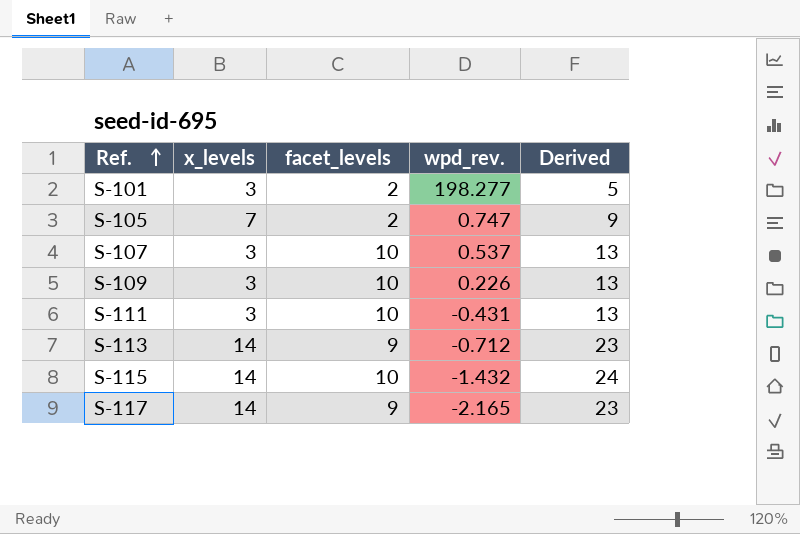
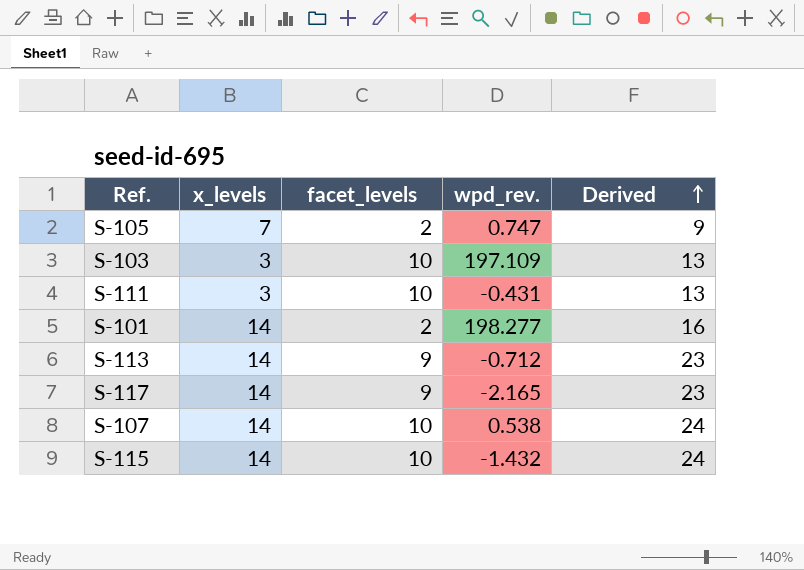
row order: Ref. ascending -> Derived ascending
row S-109: 3 | 10 | 0.226 | 13 -> none
row S-103: none -> 3 | 10 | 197.109 | 13
S-101 | x_levels: 3 -> 14
S-101 | Derived: 5 -> 16
S-107 | x_levels: 3 -> 14
S-107 | wpd_rev.: 0.537 -> 0.538
S-107 | Derived: 13 -> 24

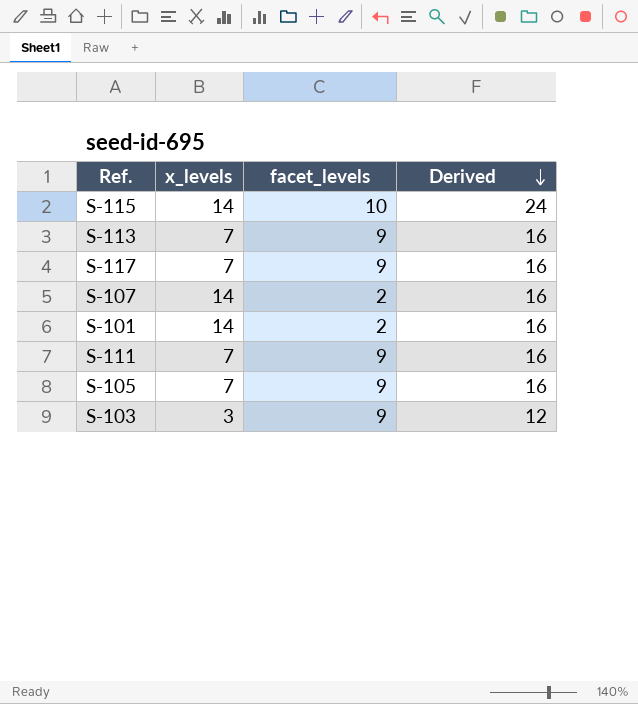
row order: Derived ascending -> Derived descending
column wpd_rev. | position: 4 -> none
S-113 | x_levels: 14 -> 7
S-113 | Derived: 23 -> 16
S-117 | x_levels: 14 -> 7
S-117 | Derived: 23 -> 16
S-107 | facet_levels: 10 -> 2
S-107 | Derived: 24 -> 16
S-111 | x_levels: 3 -> 7
S-111 | facet_levels: 10 -> 9
S-111 | Derived: 13 -> 16
S-105 | facet_levels: 2 -> 9
S-105 | Derived: 9 -> 16
S-103 | facet_levels: 10 -> 9
S-103 | Derived: 13 -> 12

